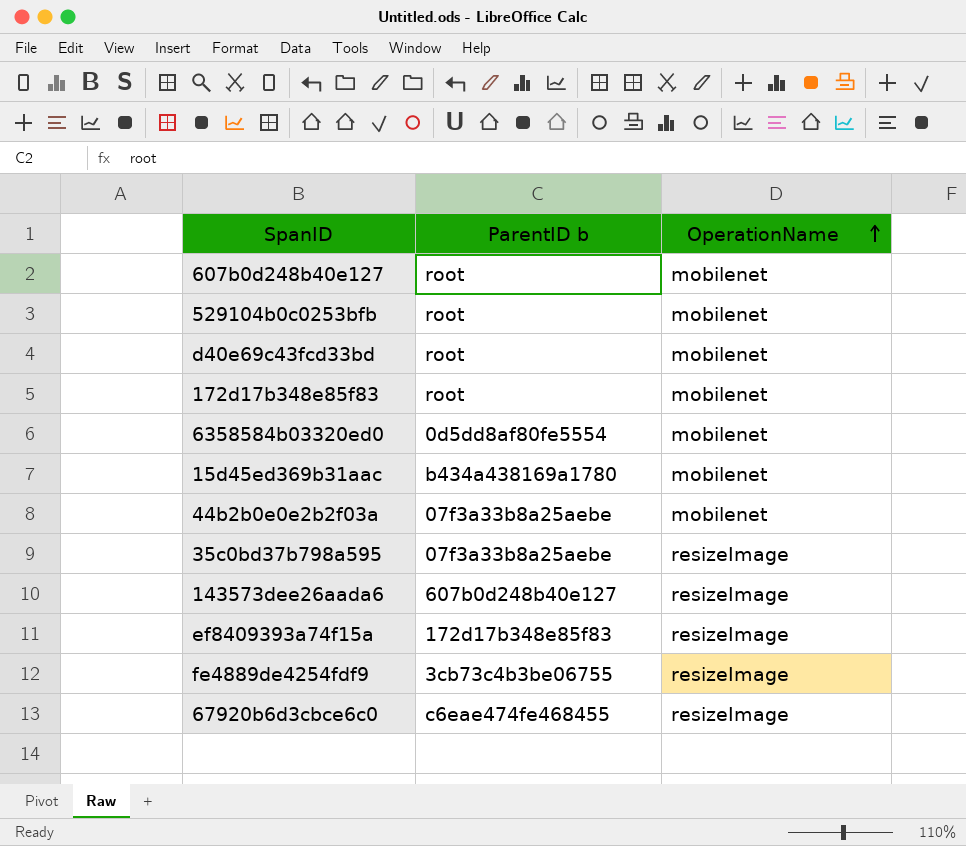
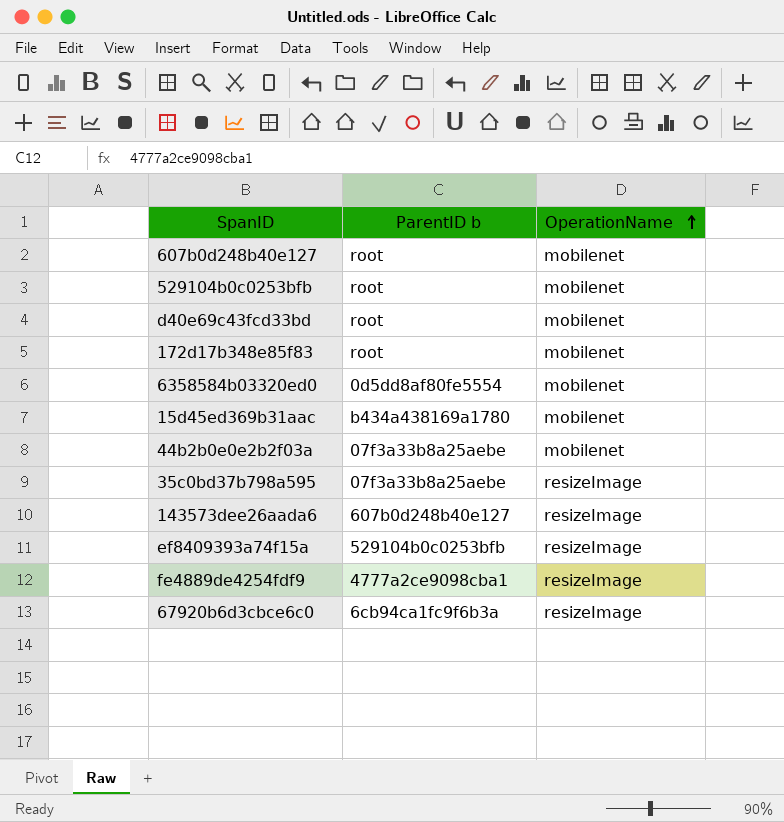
ef8409393a74f15a | ParentID b: 172d17b348e85f83 -> 529104b0c0253bfb
fe4889de4254fdf9 | ParentID b: 3cb73c4b3be06755 -> 4777a2ce9098cba1
67920b6d3cbce6c0 | ParentID b: c6eae474fe468455 -> 6cb94ca1fc9f6b3a

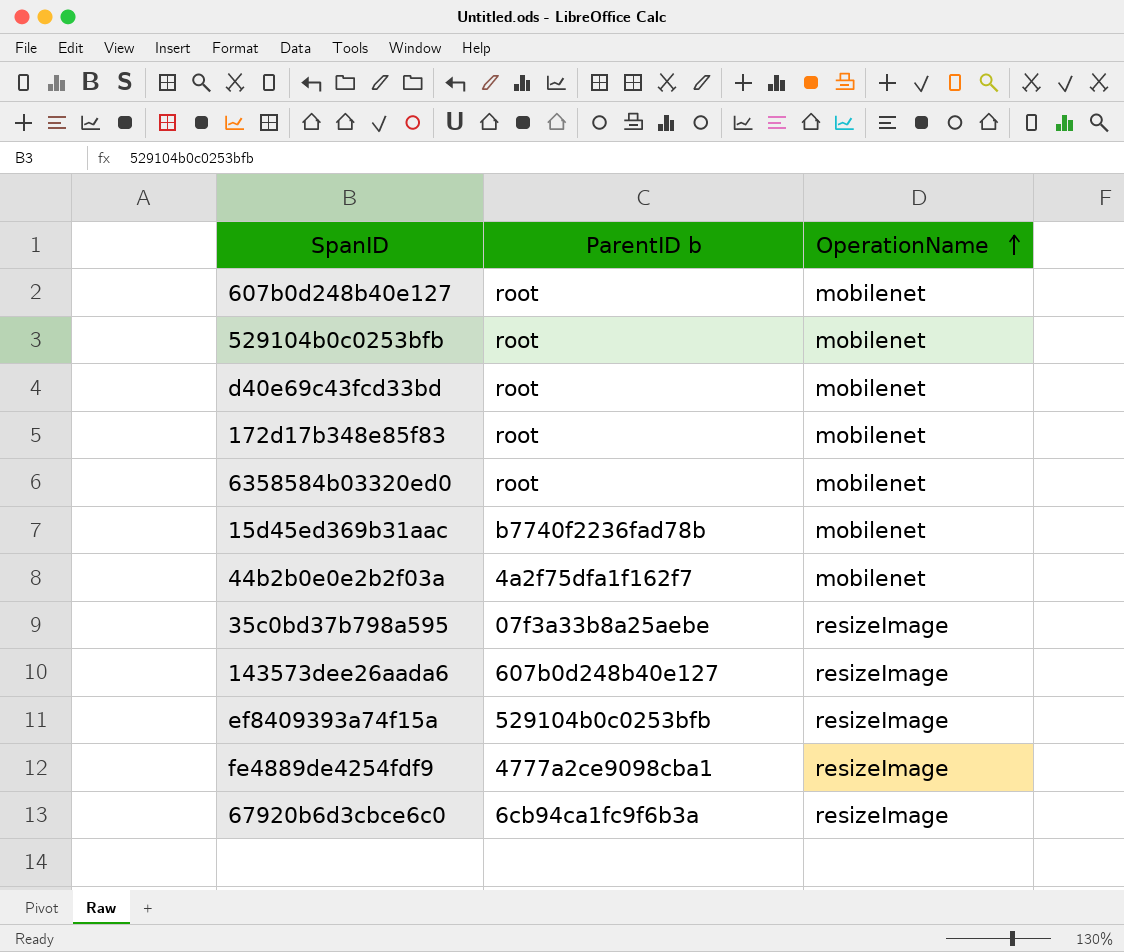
6358584b03320ed0 | ParentID b: 0d5dd8af80fe5554 -> root
15d45ed369b31aac | ParentID b: b434a438169a1780 -> b7740f2236fad78b
44b2b0e0e2b2f03a | ParentID b: 07f3a33b8a25aebe -> 4a2f75dfa1f162f7

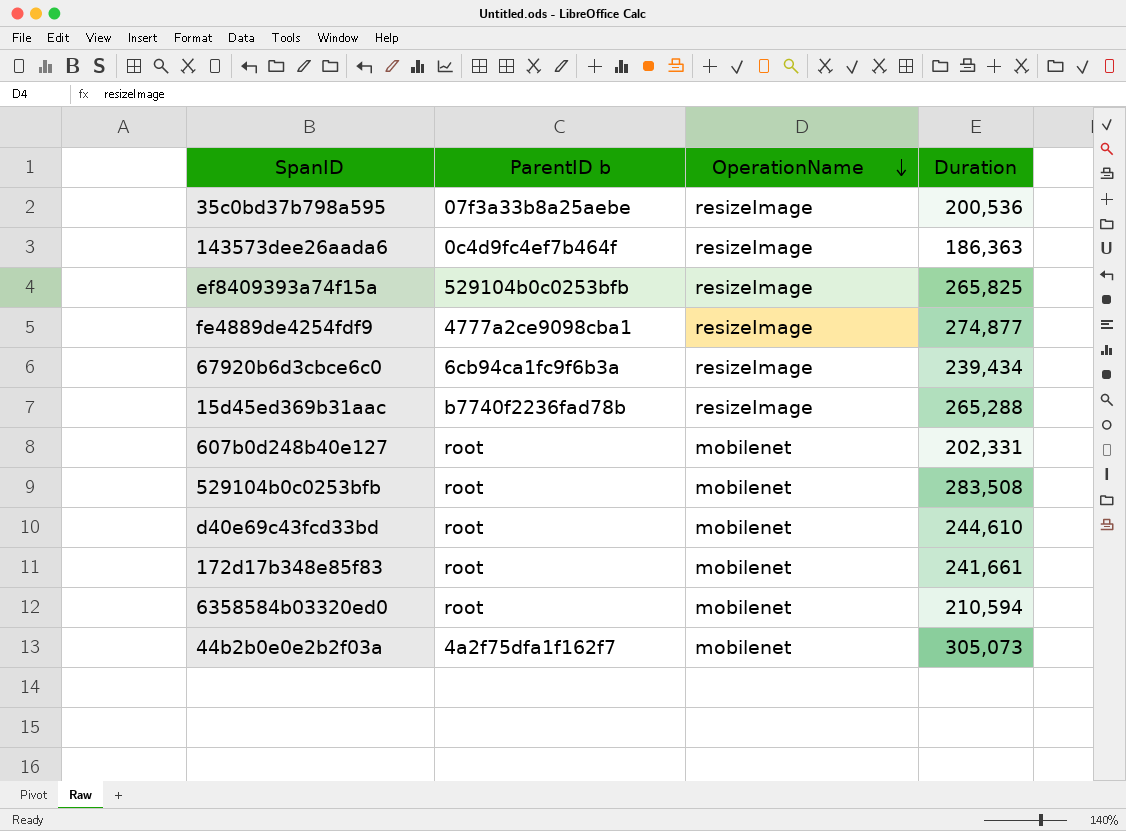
row order: OperationName ascending -> OperationName descending
column Duration | position: none -> 4
143573dee26aada6 | ParentID b: 607b0d248b40e127 -> 0c4d9fc4ef7b464f
15d45ed369b31aac | OperationName: mobilenet -> resizeImage

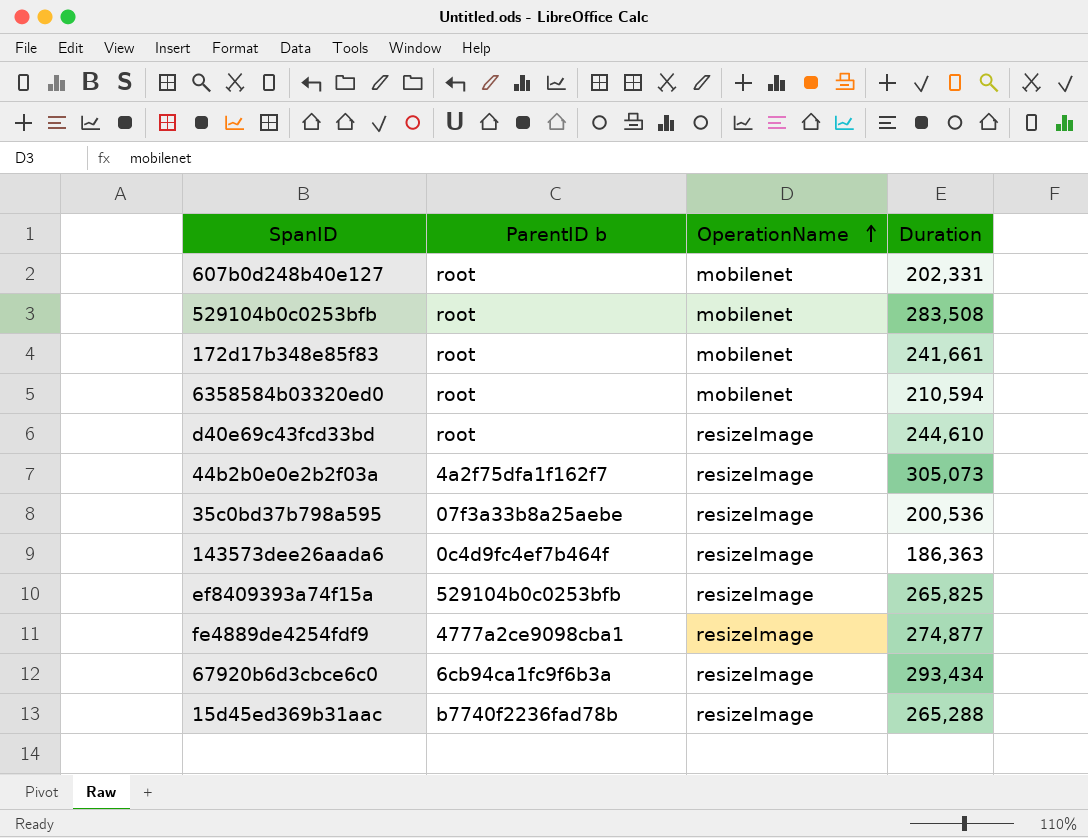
row order: OperationName descending -> OperationName ascending
d40e69c43fcd33bd | OperationName: mobilenet -> resizeImage
44b2b0e0e2b2f03a | OperationName: mobilenet -> resizeImage
67920b6d3cbce6c0 | Duration: 239,434 -> 293,434

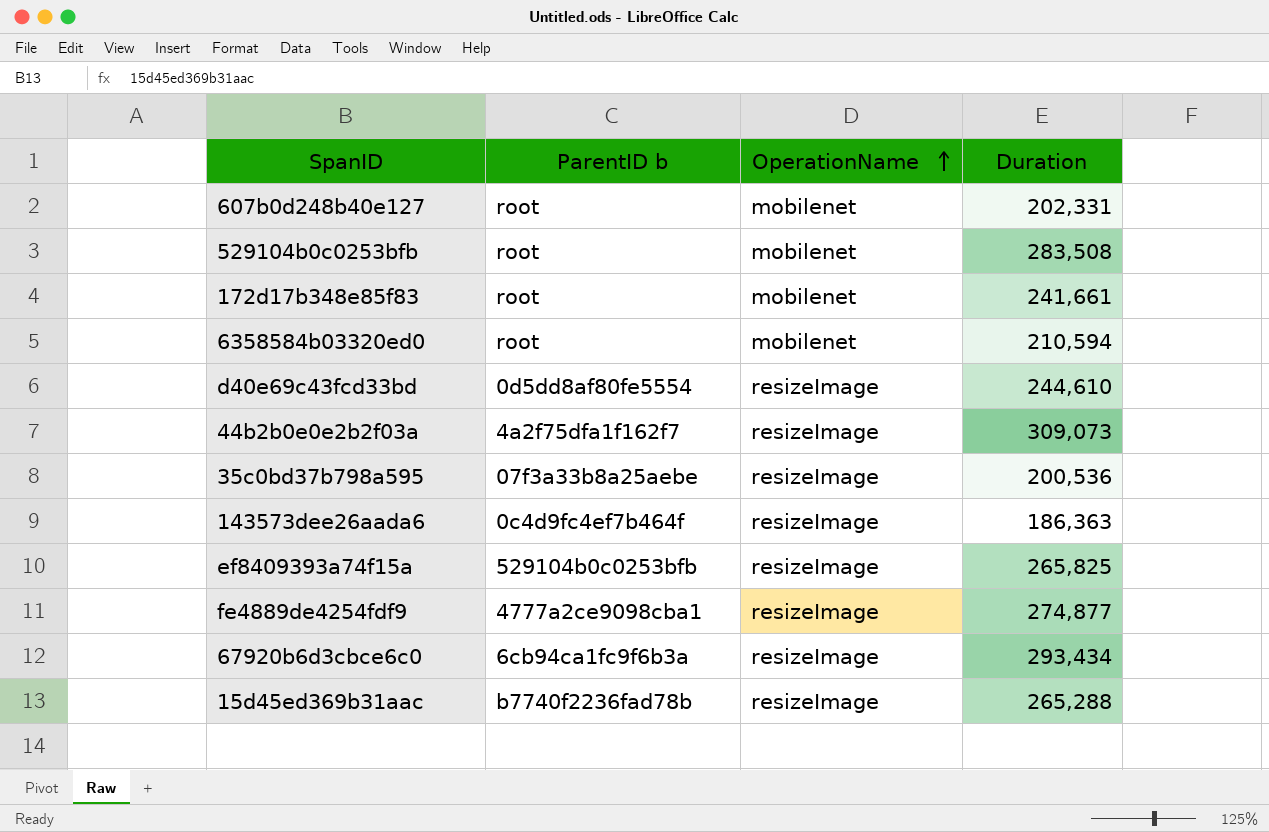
d40e69c43fcd33bd | ParentID b: root -> 0d5dd8af80fe5554
44b2b0e0e2b2f03a | Duration: 305,073 -> 309,073

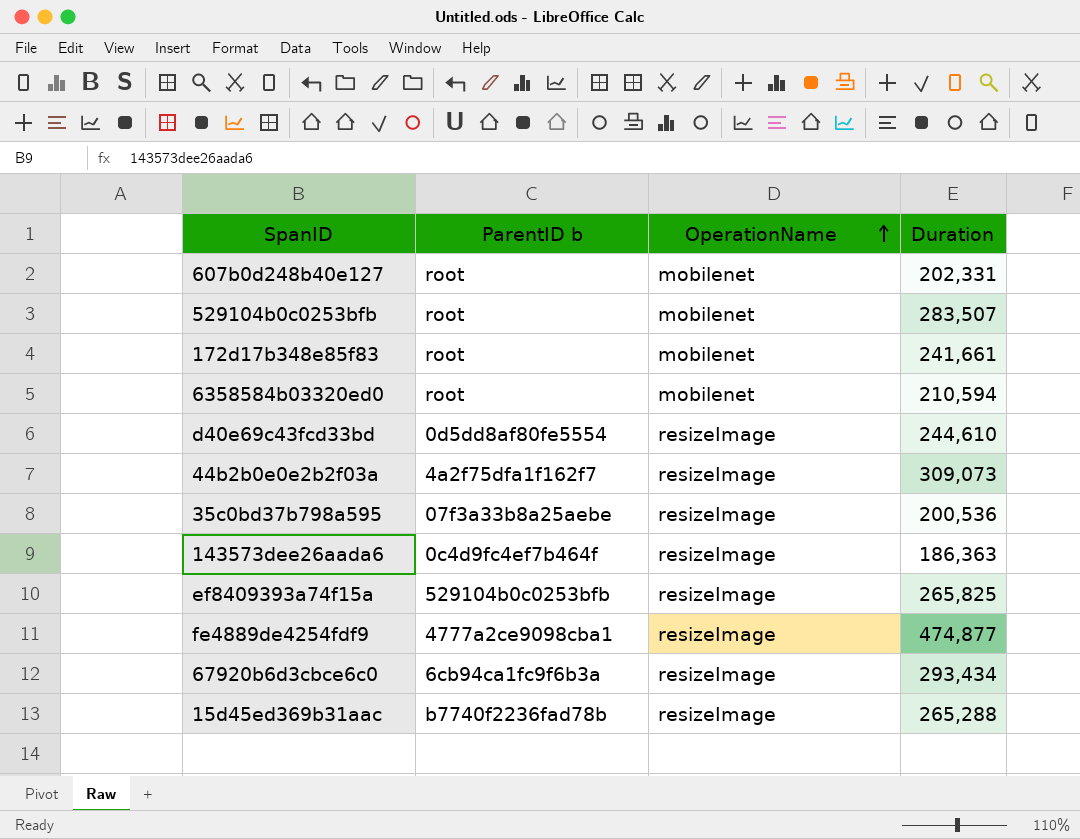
529104b0c0253bfb | Duration: 283,508 -> 283,507
fe4889de4254fdf9 | Duration: 274,877 -> 474,877

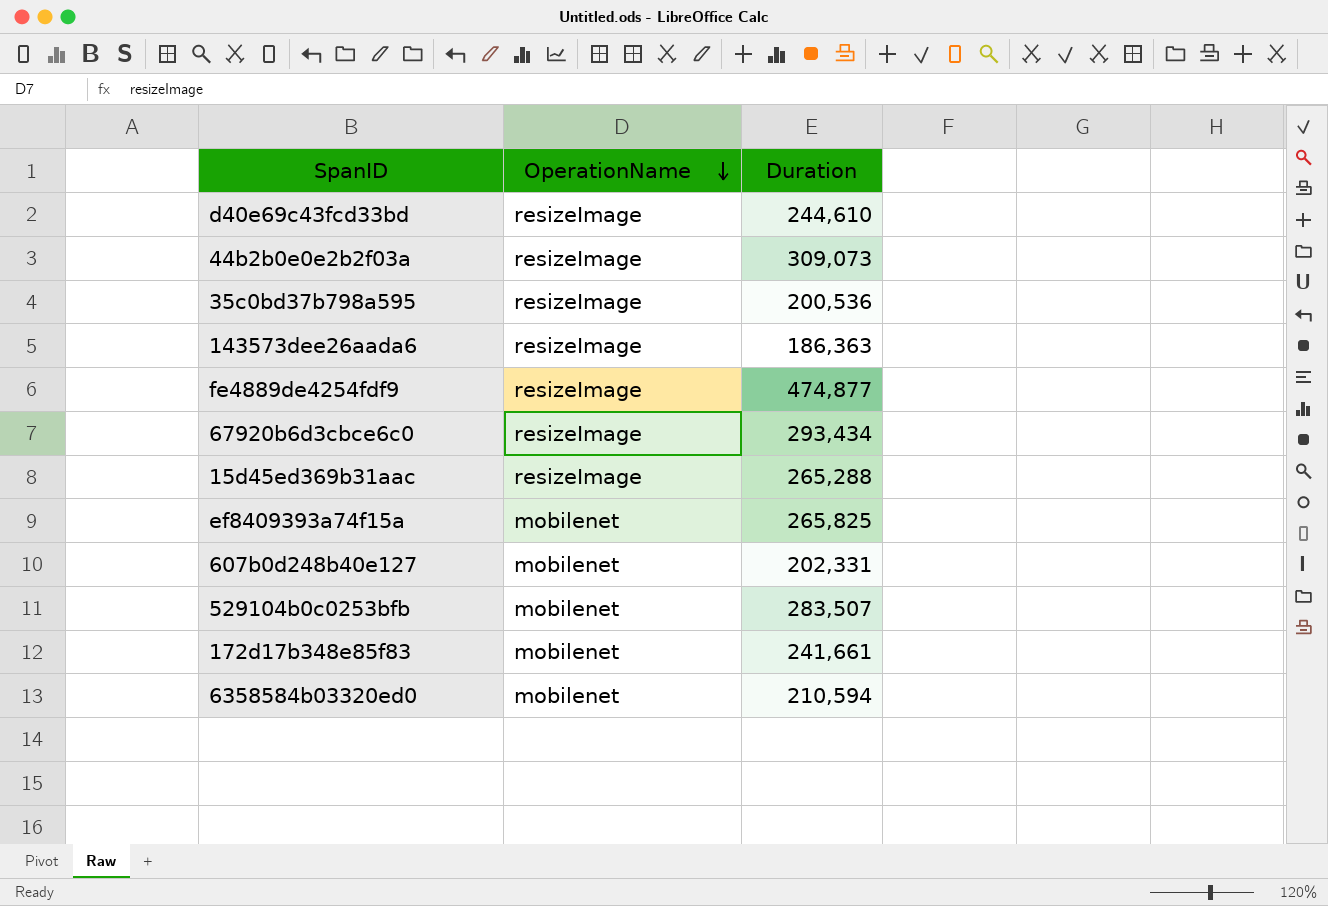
row order: OperationName ascending -> OperationName descending
column ParentID b | position: 2 -> none
ef8409393a74f15a | OperationName: resizeImage -> mobilenet

